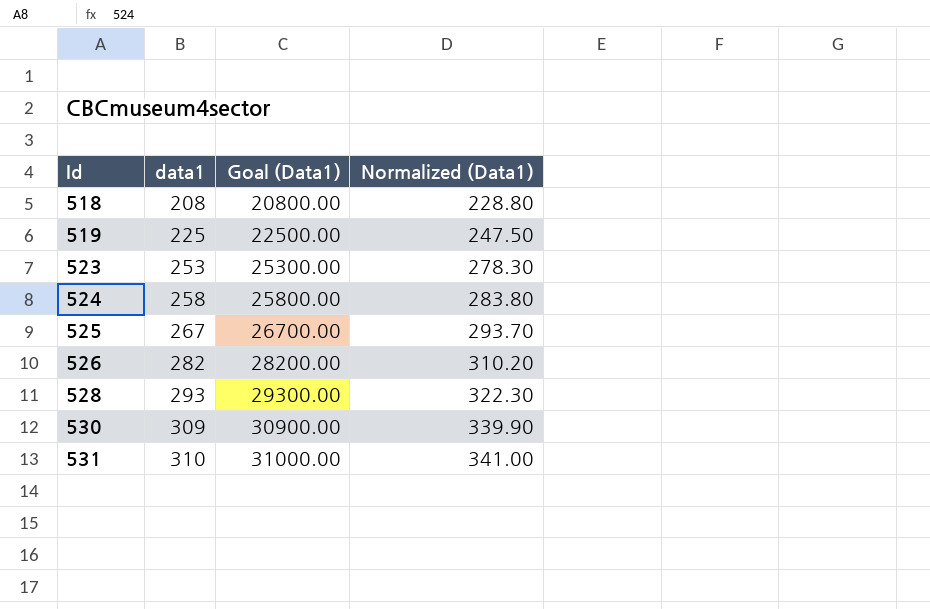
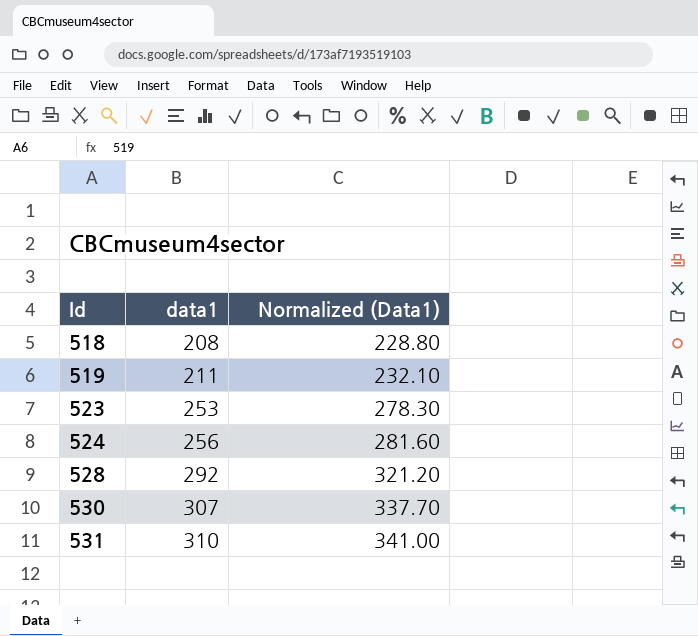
column Goal (Data1) | formula: [data1] * 100 -> none
row 525: 267 | 26700.00 | 293.70 -> none
row 526: 282 | 28200.00 | 310.20 -> none
519 | data1: 225 -> 211
519 | Normalized (Data1): 247.50 -> 232.10
524 | data1: 258 -> 256
524 | Normalized (Data1): 283.80 -> 281.60
528 | data1: 293 -> 292
528 | Normalized (Data1): 322.30 -> 321.20
530 | data1: 309 -> 307
530 | Normalized (Data1): 339.90 -> 337.70

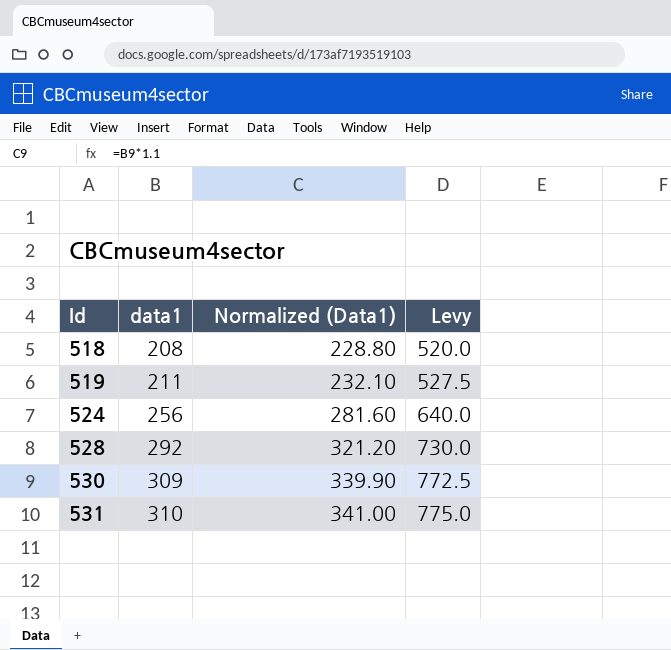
column Levy | formula: none -> [data1] * 2.5
row 523: 253 | 278.30 -> none
530 | data1: 307 -> 309
530 | Normalized (Data1): 337.70 -> 339.90

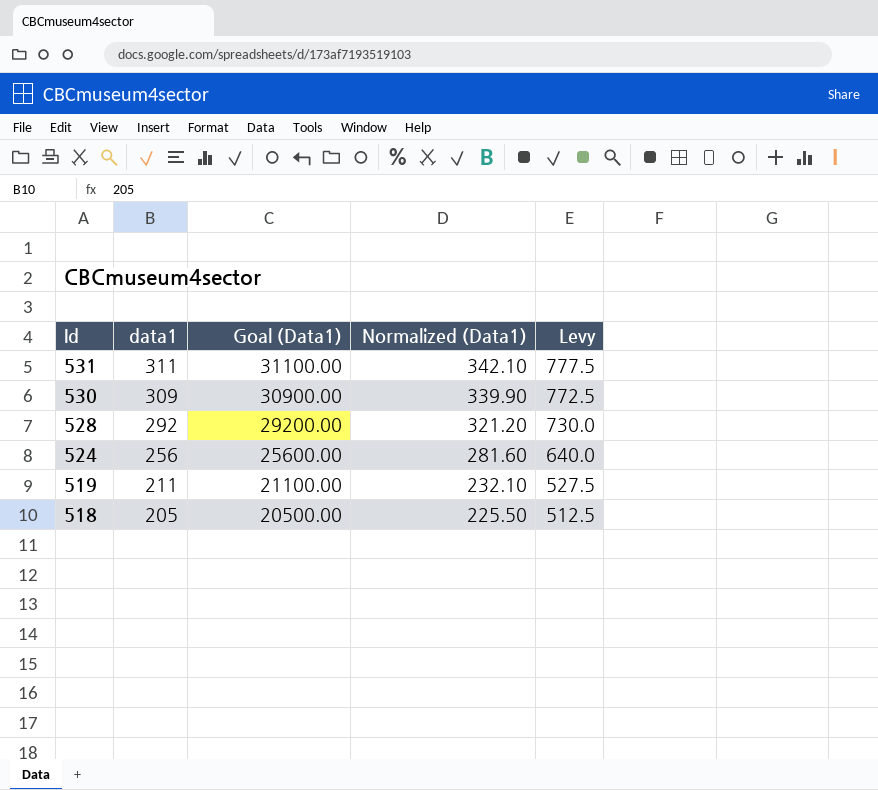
row order: Id ascending -> Id descending
column Goal (Data1) | formula: none -> [data1] * 100
531 | data1: 310 -> 311
531 | Normalized (Data1): 341.00 -> 342.10
531 | Levy: 775.0 -> 777.5
518 | data1: 208 -> 205
518 | Normalized (Data1): 228.80 -> 225.50
518 | Levy: 520.0 -> 512.5

